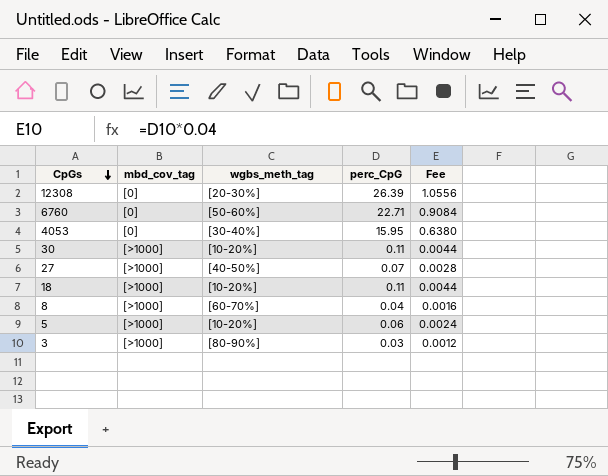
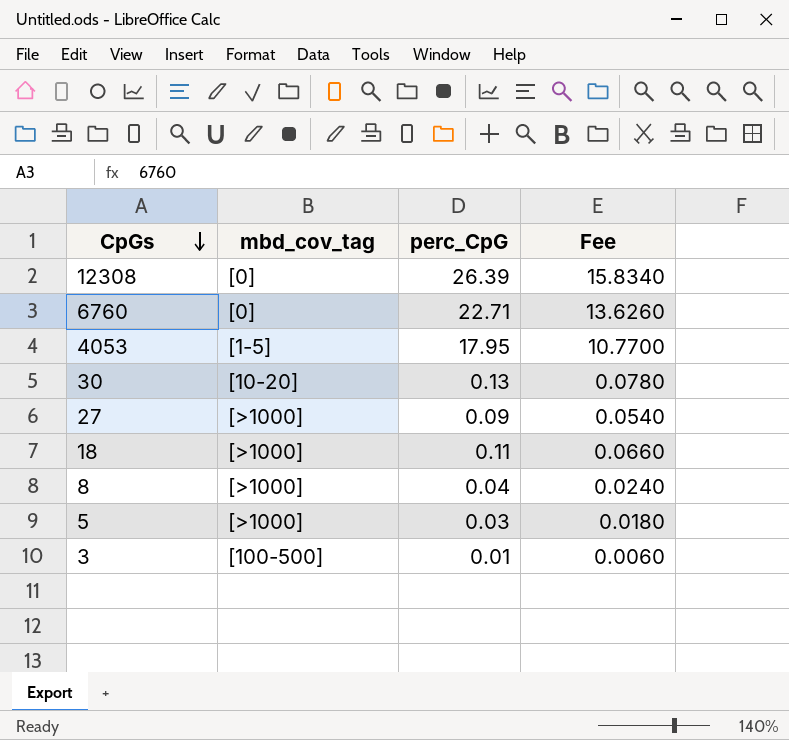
column wgbs_meth_tag | position: 3 -> none
column Fee | formula: [perc_CpG] * 0.04 -> [perc_CpG] * 0.6
4053 | mbd_cov_tag: [0] -> [1-5]
4053 | perc_CpG: 15.95 -> 17.95
30 | mbd_cov_tag: [>1000] -> [10-20]
30 | perc_CpG: 0.11 -> 0.13
27 | perc_CpG: 0.07 -> 0.09
5 | perc_CpG: 0.06 -> 0.03
3 | mbd_cov_tag: [>1000] -> [100-500]
3 | perc_CpG: 0.03 -> 0.01

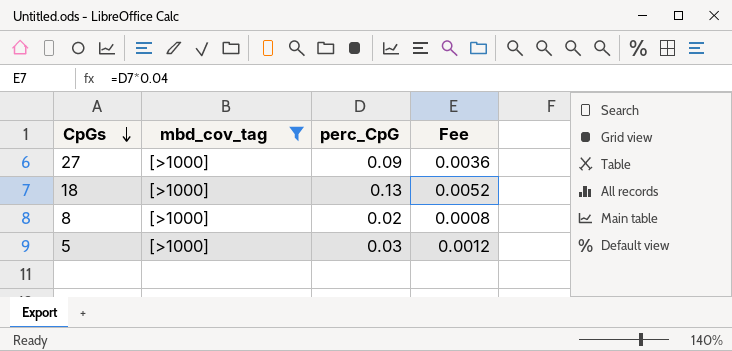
filter: none -> mbd_cov_tag = [>1000]
column Fee | formula: [perc_CpG] * 0.6 -> [perc_CpG] * 0.04
18 | perc_CpG: 0.11 -> 0.13
8 | perc_CpG: 0.04 -> 0.02

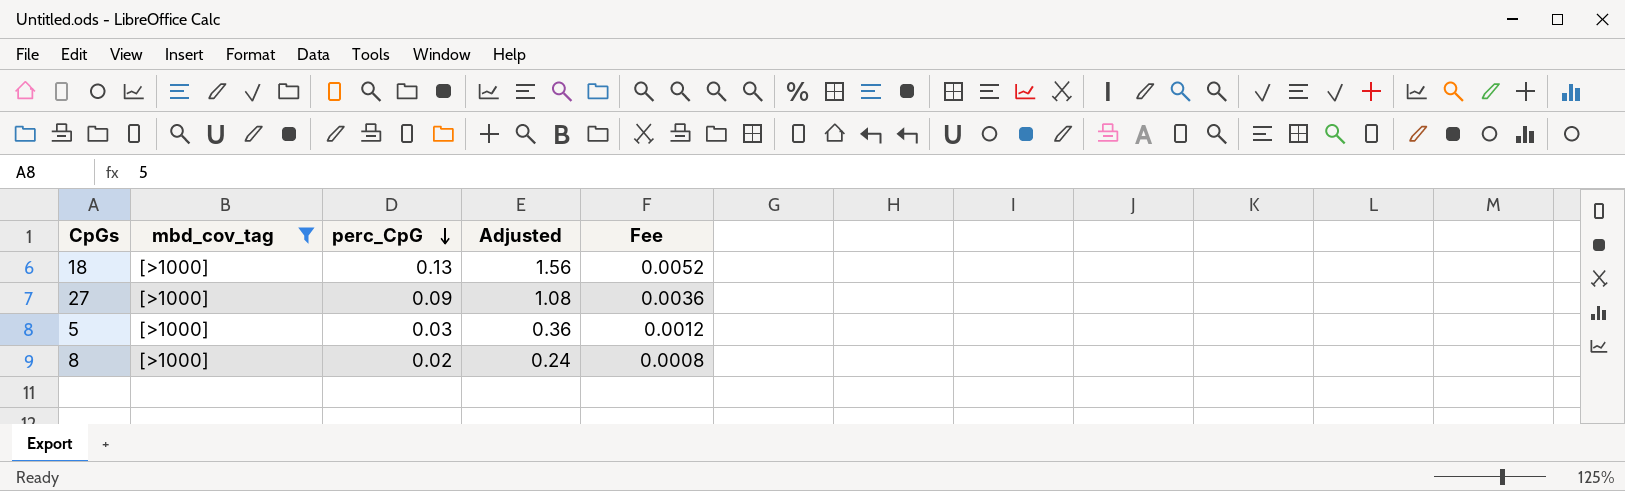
row order: CpGs descending -> perc_CpG descending
column Adjusted | formula: none -> [perc_CpG] * 12

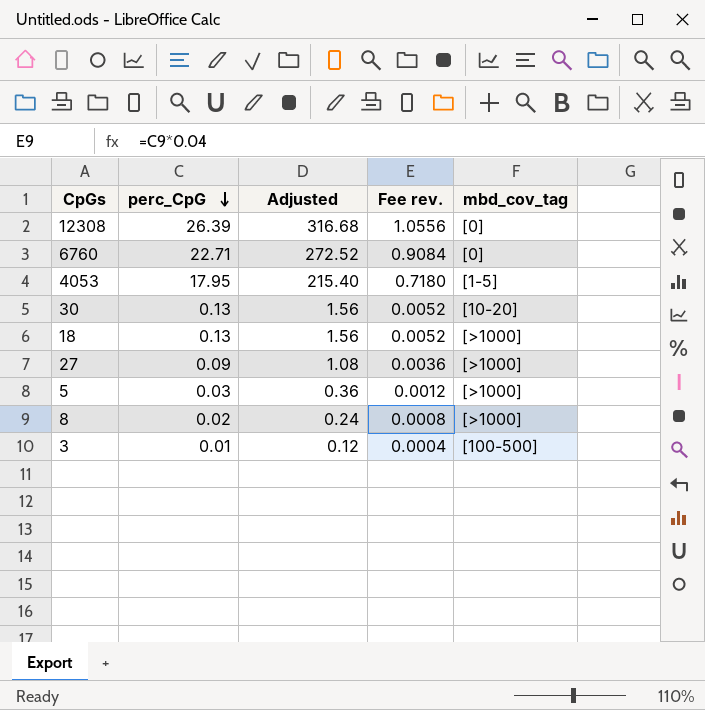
filter: mbd_cov_tag = [>1000] -> none
column name: Fee -> Fee rev.
column mbd_cov_tag | position: 2 -> 5

